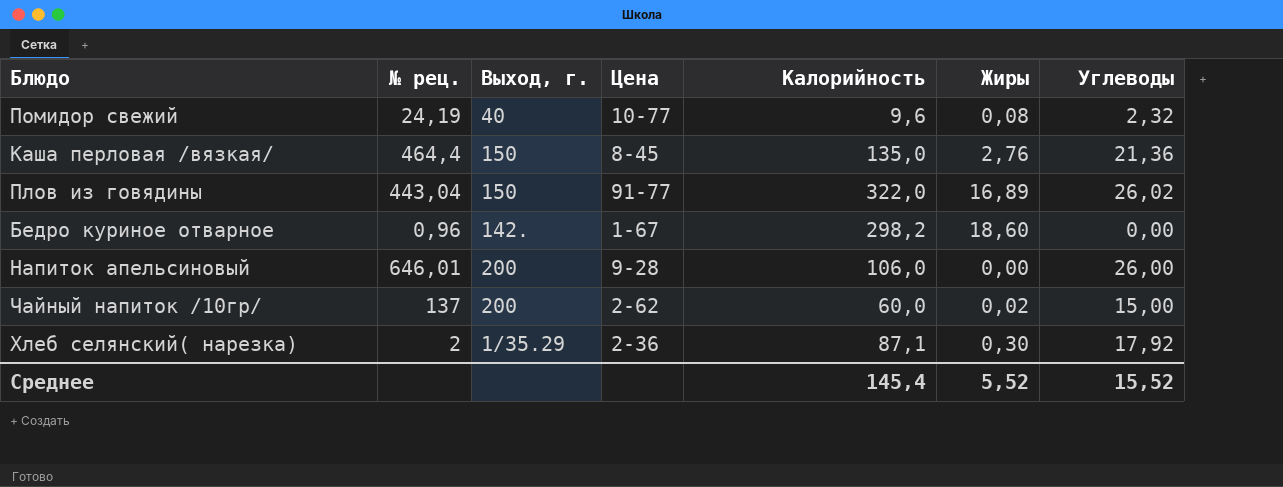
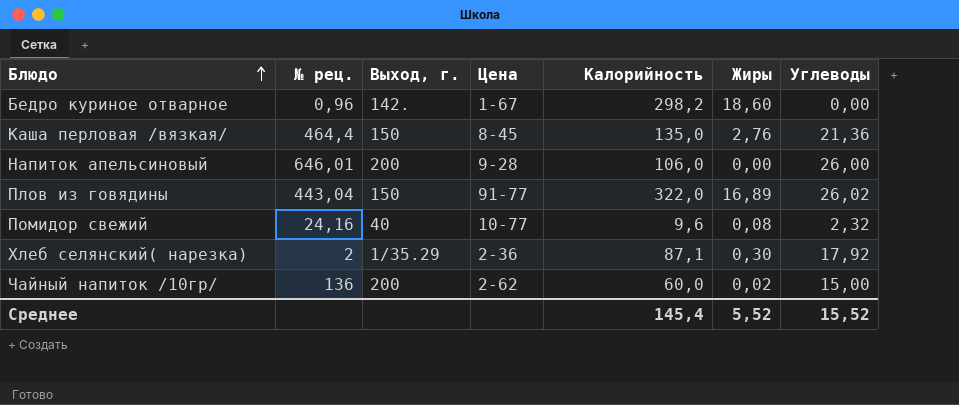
row order: none -> Блюдо ascending
Помидор свежий | № рец.: 24,19 -> 24,16
Чайный напиток /10гр/ | № рец.: 137 -> 136

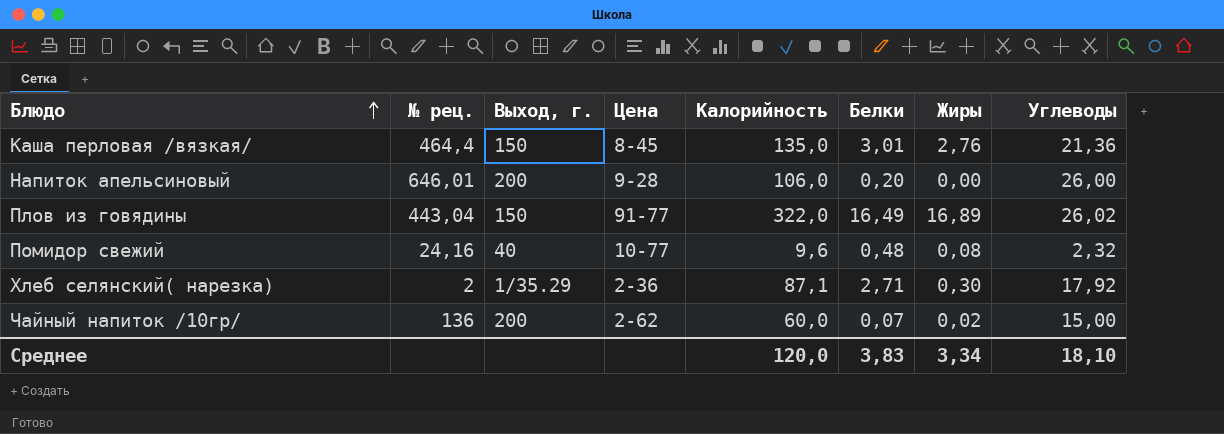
column Белки | position: none -> 6
row Бедро куриное отварное: 0,96 | 142. | 1-67 | 298,2 | 18,60 | 0,00 -> none
Среднее | Калорийность: 145,4 -> 120,0
Среднее | Жиры: 5,52 -> 3,34
Среднее | Углеводы: 15,52 -> 18,10

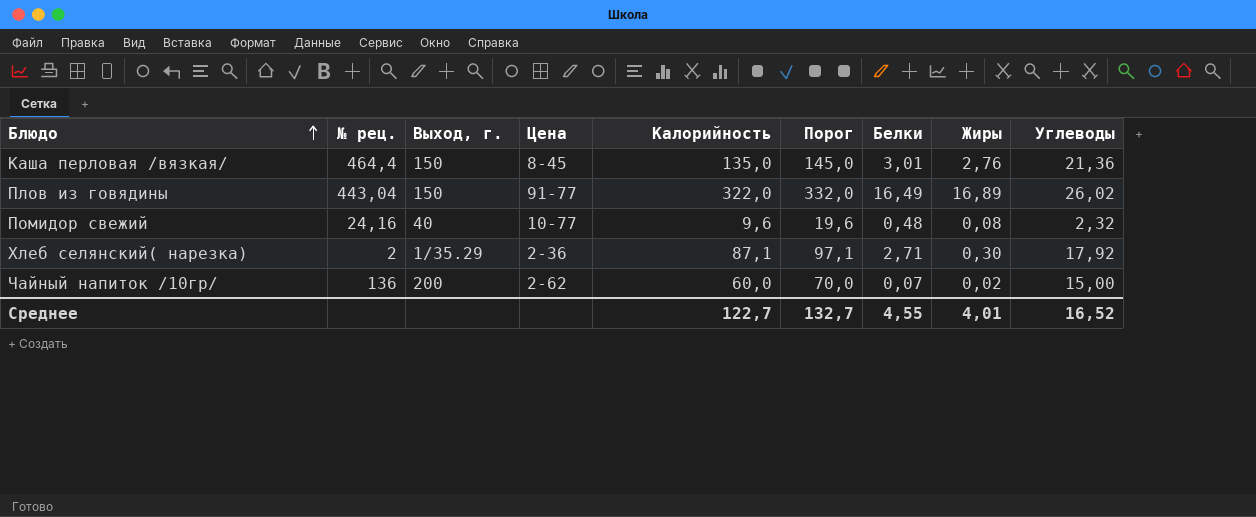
column Порог | formula: none -> [Калорийность] + 10
row Напиток апельсиновый: 646,01 | 200 | 9-28 | 106,0 | 0,20 | 0,00 | 26,00 -> none
Среднее | Калорийность: 120,0 -> 122,7
Среднее | Белки: 3,83 -> 4,55
Среднее | Жиры: 3,34 -> 4,01
Среднее | Углеводы: 18,10 -> 16,52

